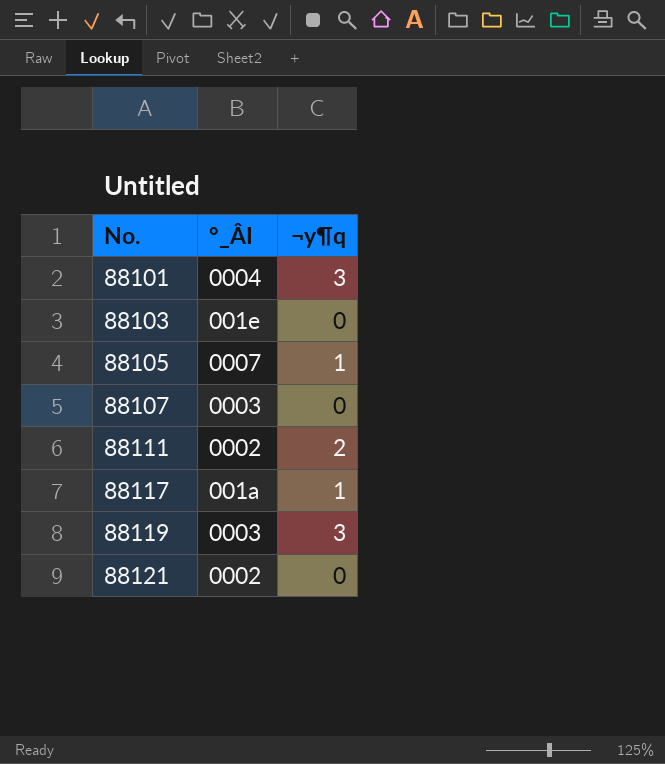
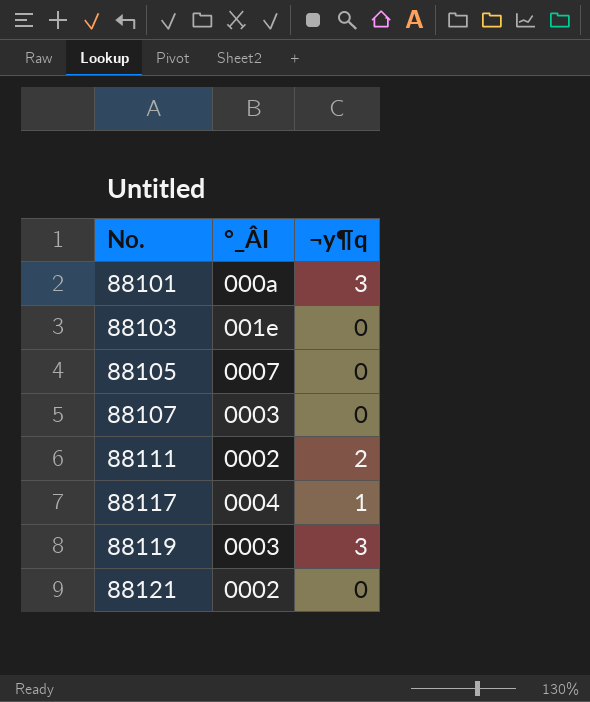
88101 | °_ÂI: 0004 -> 000a
88105 | ¬y¶q: 1 -> 0
88117 | °_ÂI: 001a -> 0004

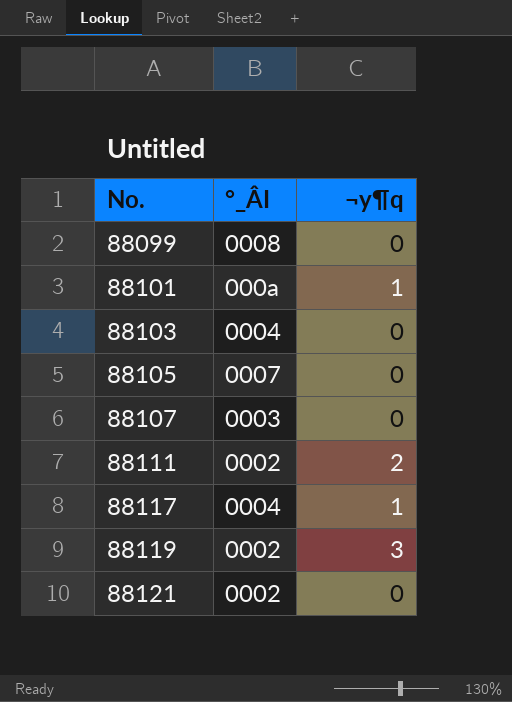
row 88099: none -> 0008 | 0
88101 | ¬y¶q: 3 -> 1
88103 | °_ÂI: 001e -> 0004
88119 | °_ÂI: 0003 -> 0002

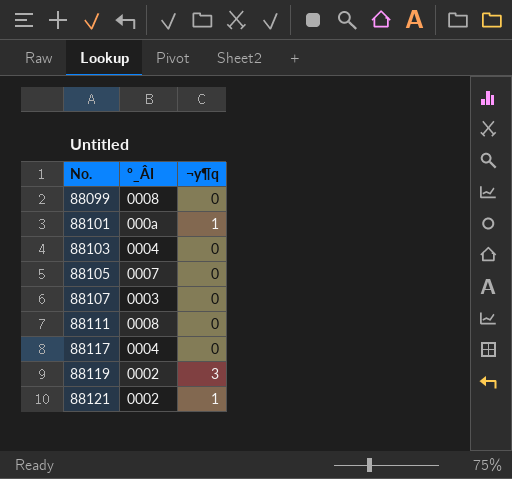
88111 | °_ÂI: 0002 -> 0008
88111 | ¬y¶q: 2 -> 0
88117 | ¬y¶q: 1 -> 0
88121 | ¬y¶q: 0 -> 1

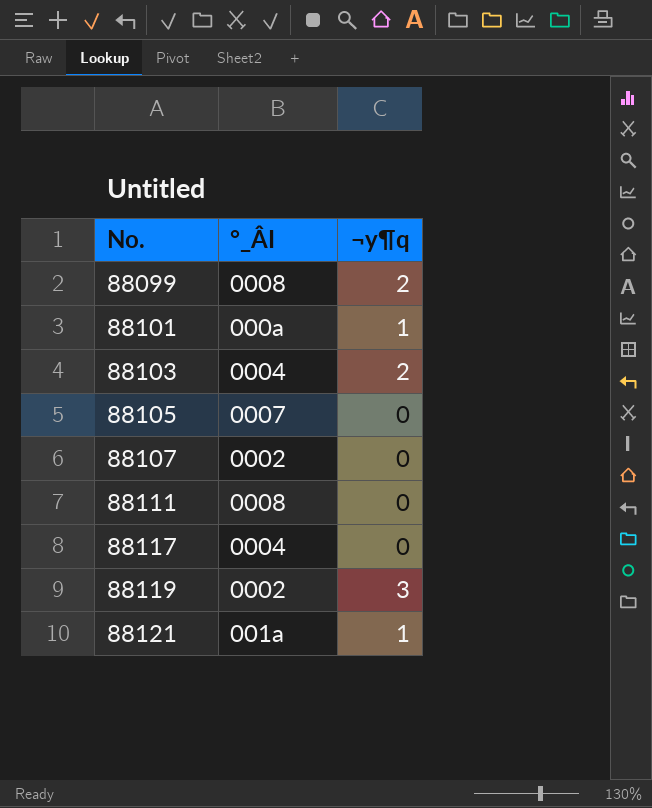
88099 | ¬y¶q: 0 -> 2
88103 | ¬y¶q: 0 -> 2
88107 | °_ÂI: 0003 -> 0002
88121 | °_ÂI: 0002 -> 001a

